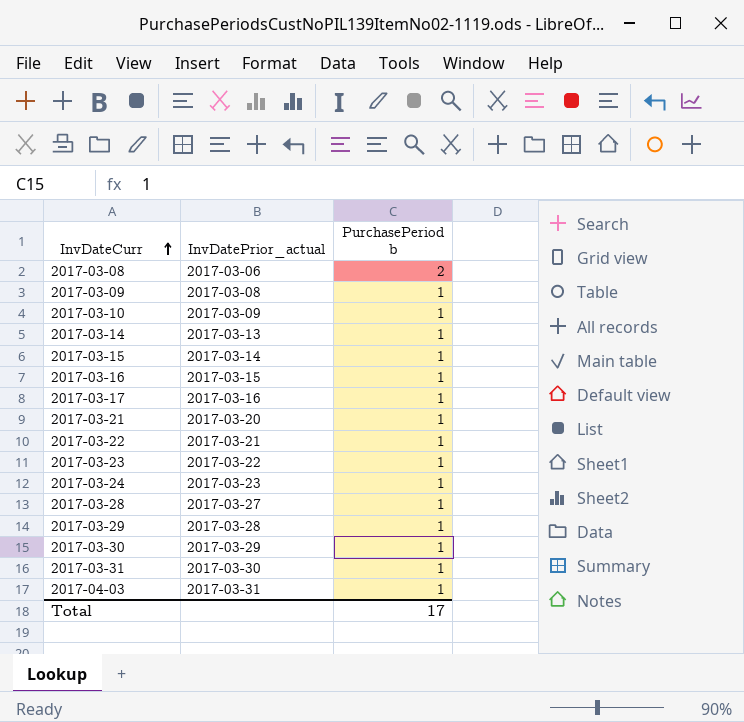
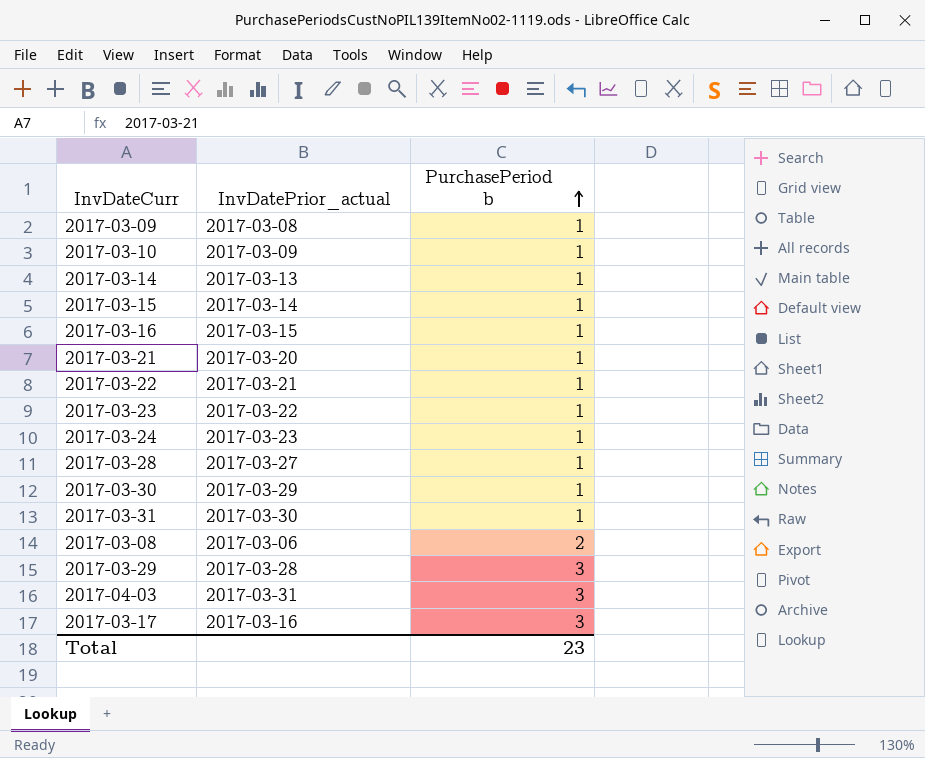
row order: InvDateCurr ascending -> PurchasePeriod b ascending
2017-03-29 | PurchasePeriod b: 1 -> 3
2017-04-03 | PurchasePeriod b: 1 -> 3
2017-03-17 | PurchasePeriod b: 1 -> 3
Total | PurchasePeriod b: 17 -> 23

